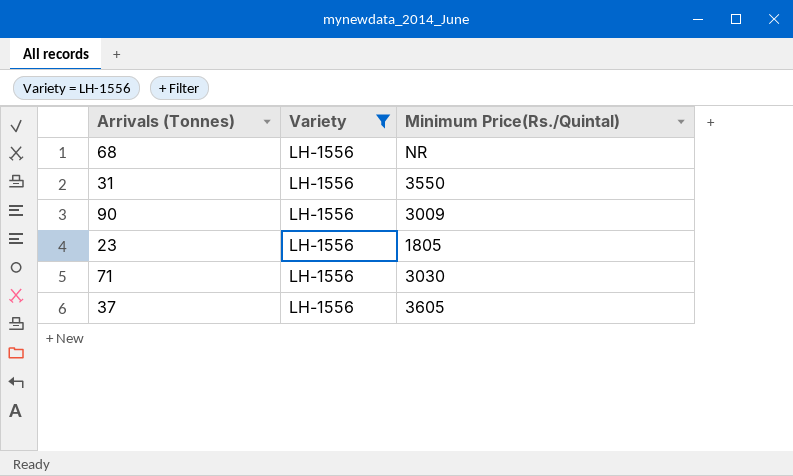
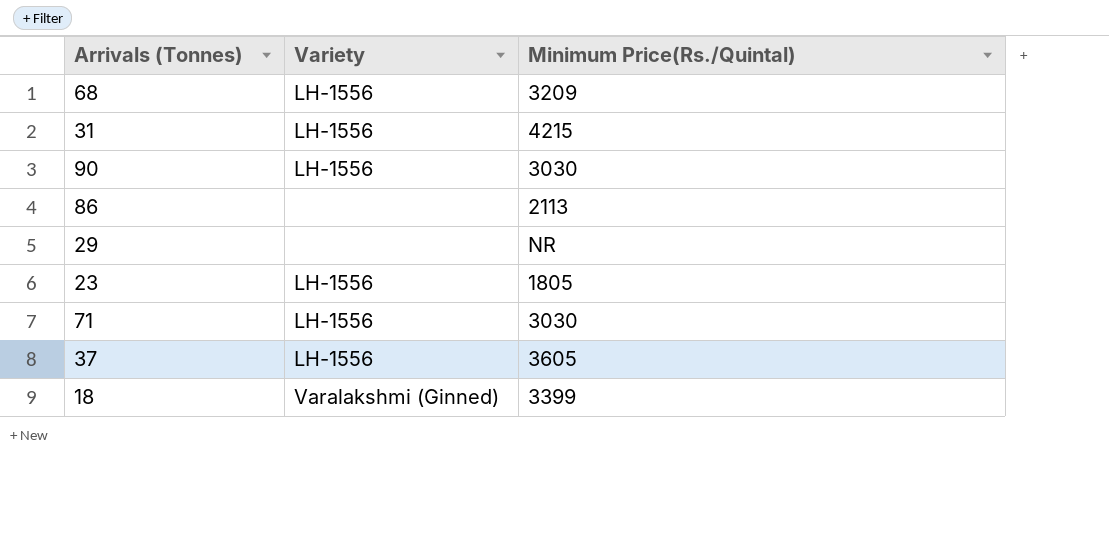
filter: Variety = LH-1556 -> none
68 | Minimum Price(Rs./Quintal): NR -> 3209
31 | Minimum Price(Rs./Quintal): 3550 -> 4215
90 | Minimum Price(Rs./Quintal): 3009 -> 3030

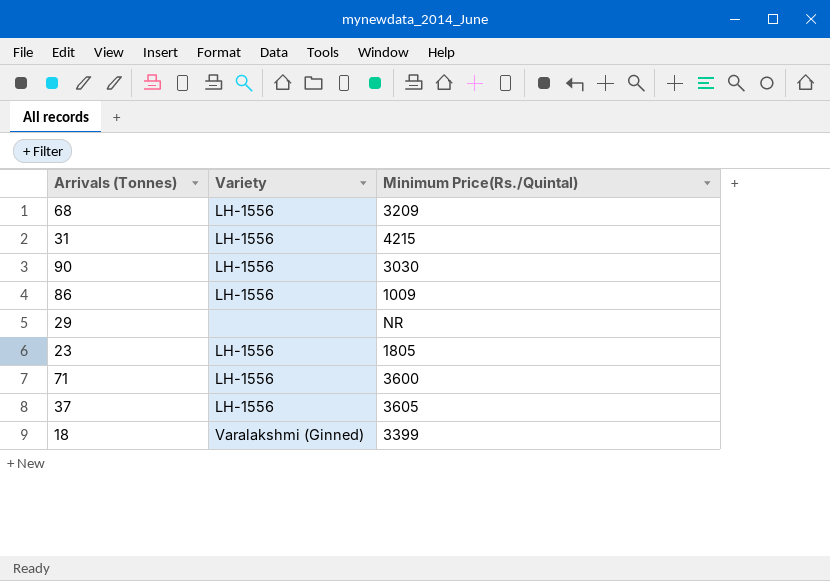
86 | Variety: none -> LH-1556
86 | Minimum Price(Rs./Quintal): 2113 -> 1009
71 | Minimum Price(Rs./Quintal): 3030 -> 3600

